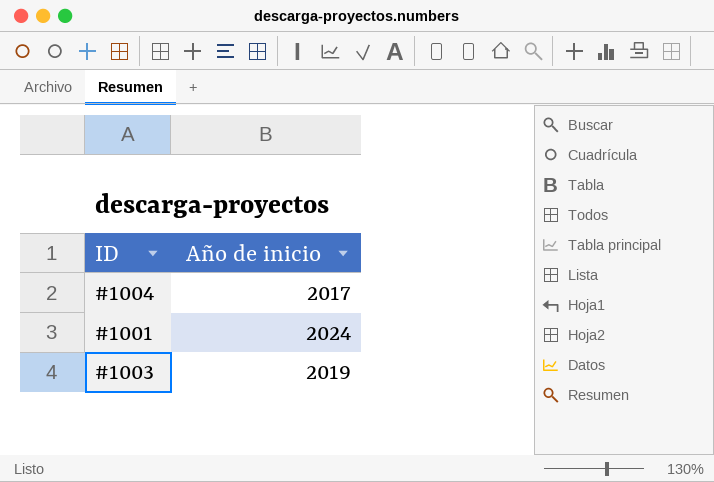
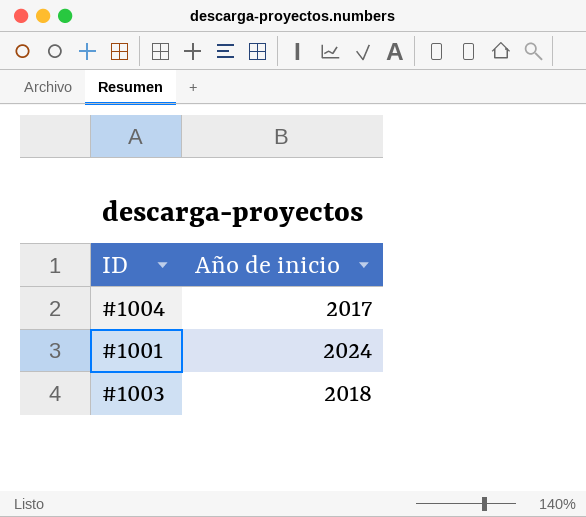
#1003 | Año de inicio: 2019 -> 2018

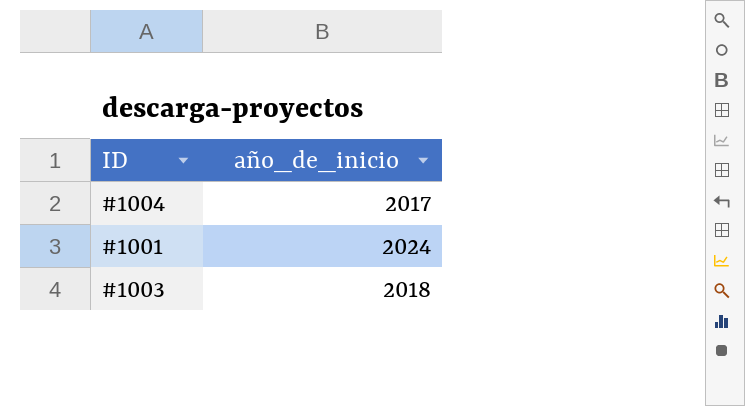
column name: Año de inicio -> año_de_inicio

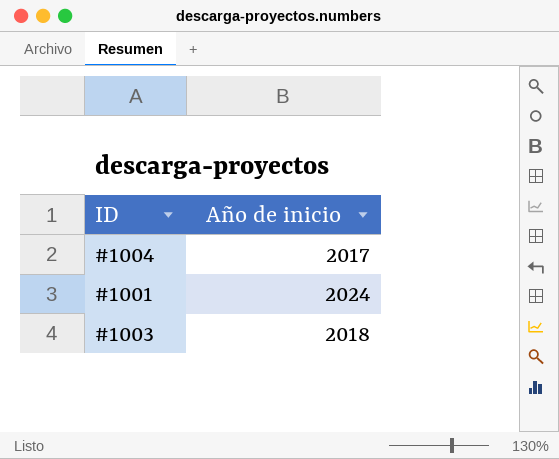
column name: año_de_inicio -> Año de inicio

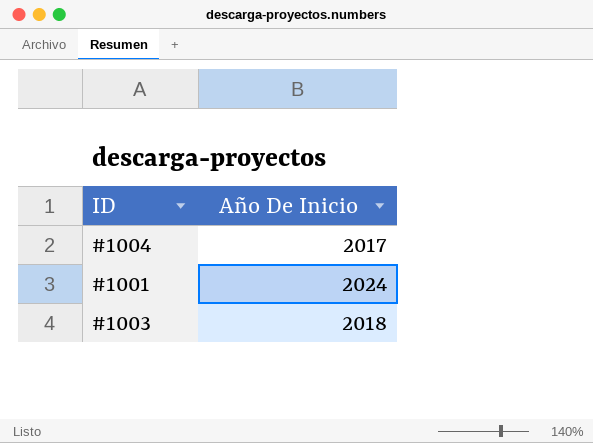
column name: Año de inicio -> Año De Inicio

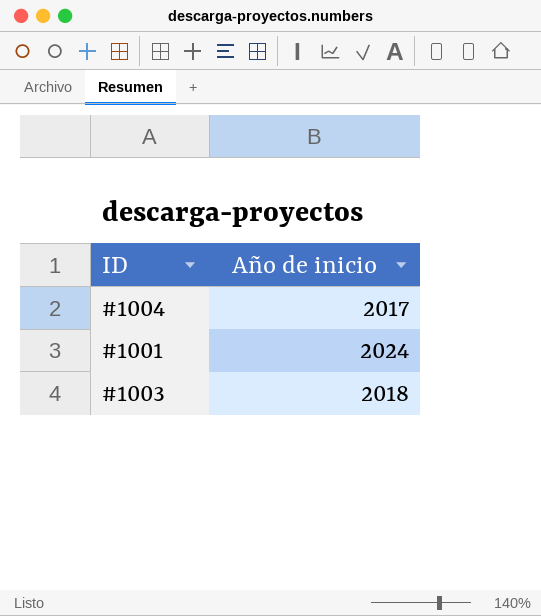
column name: Año De Inicio -> Año de inicio

